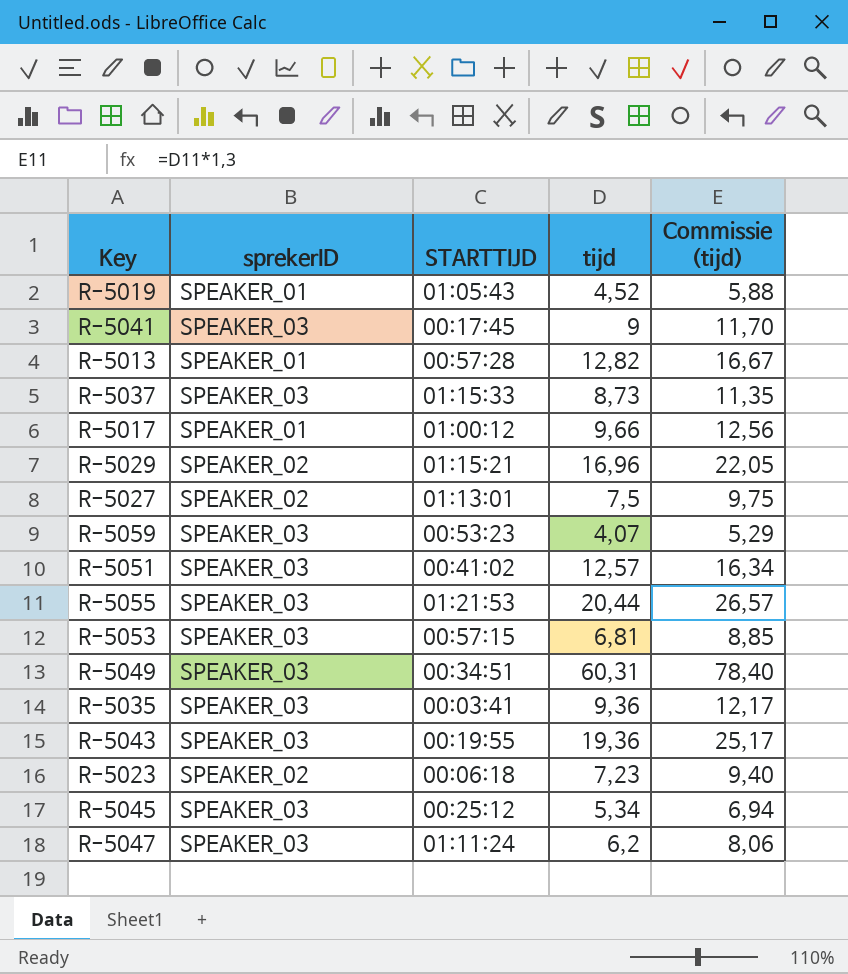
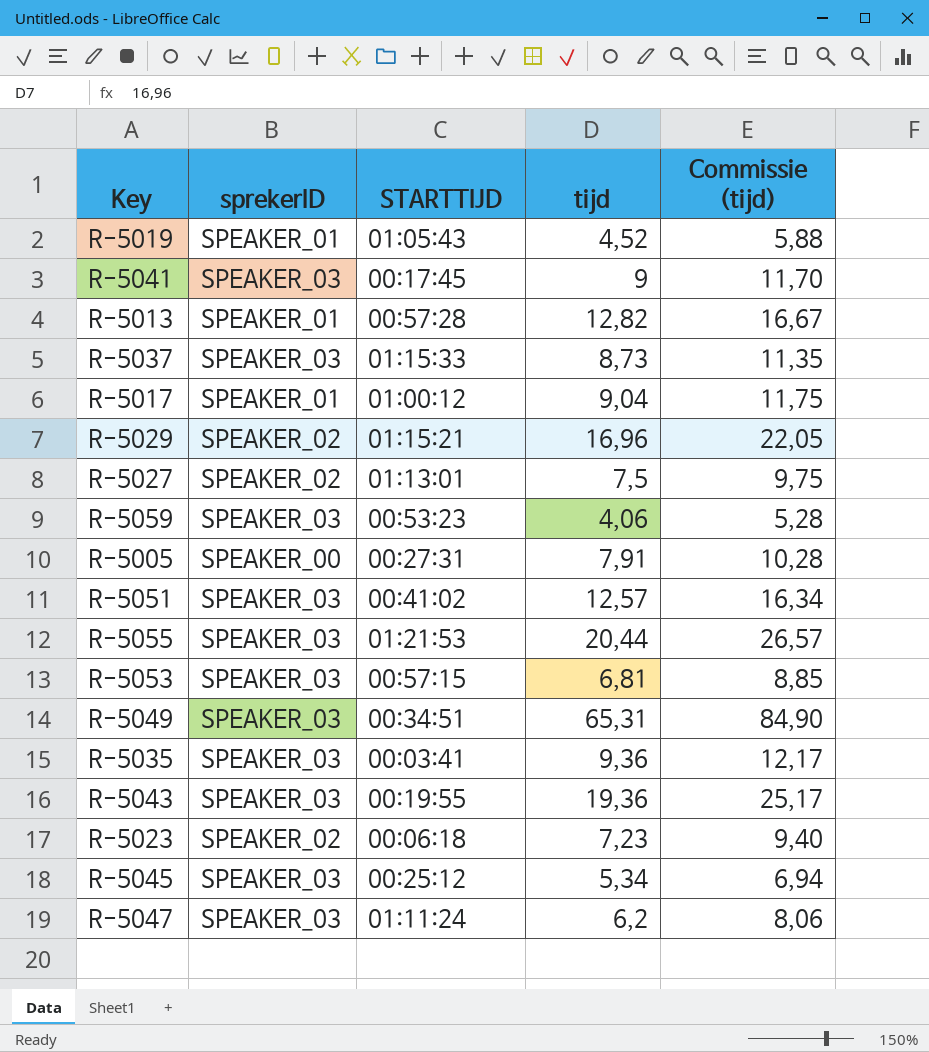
R-5017 | tijd: 9,66 -> 9,04
R-5017 | Commissie (tijd): 12,56 -> 11,75
R-5059 | tijd: 4,07 -> 4,06
R-5059 | Commissie (tijd): 5,29 -> 5,28
row R-5005: none -> SPEAKER_00 | 00:27:31 | 7,91 | 10,28
R-5049 | tijd: 60,31 -> 65,31
R-5049 | Commissie (tijd): 78,40 -> 84,90

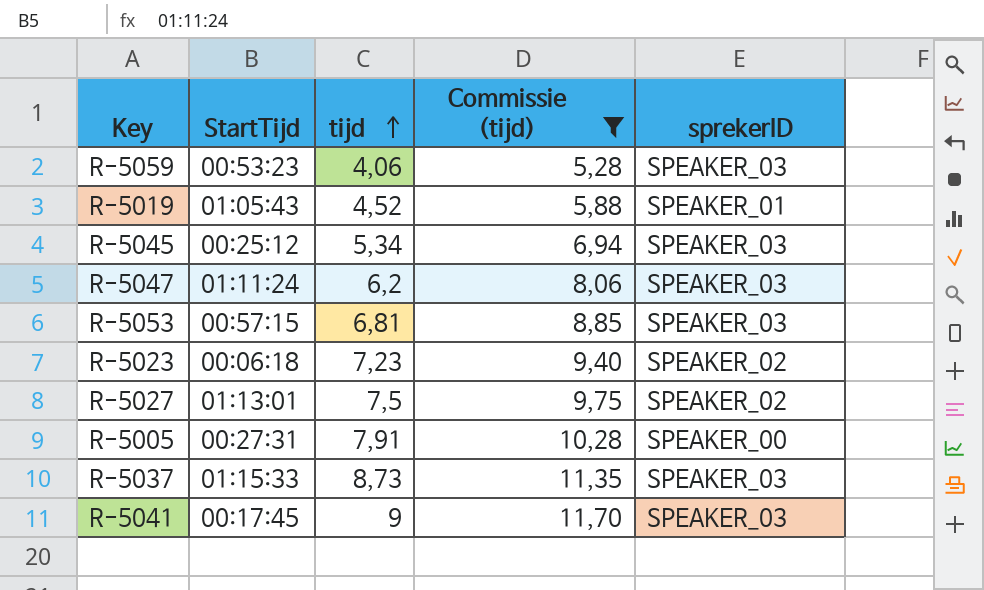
filter: none -> Commissie (tijd) <= 11,70
row order: none -> tijd ascending
column name: STARTTIJD -> StartTijd
column sprekerID | position: 2 -> 5

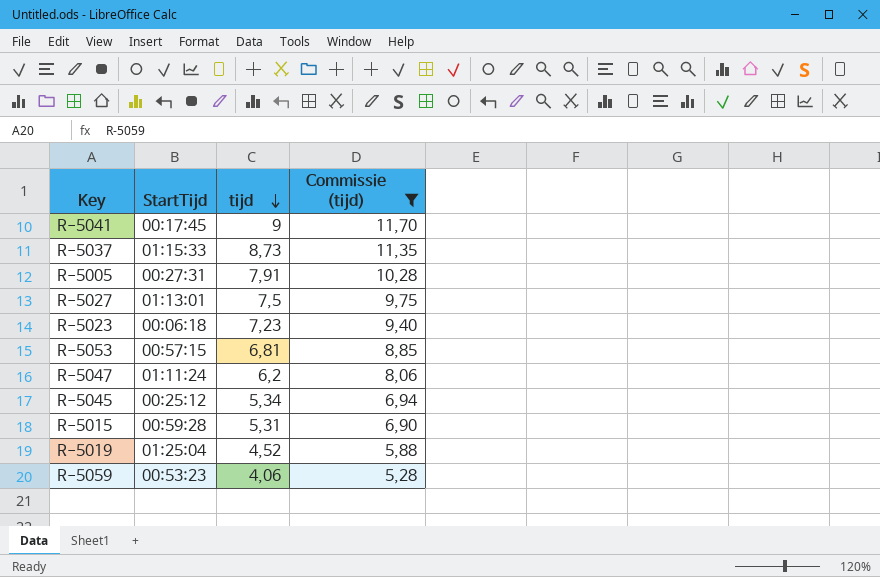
row order: tijd ascending -> tijd descending
column sprekerID | position: 5 -> none
row R-5015: none -> 00:59:28 | 5,31 | 6,90
R-5019 | StartTijd: 01:05:43 -> 01:25:04

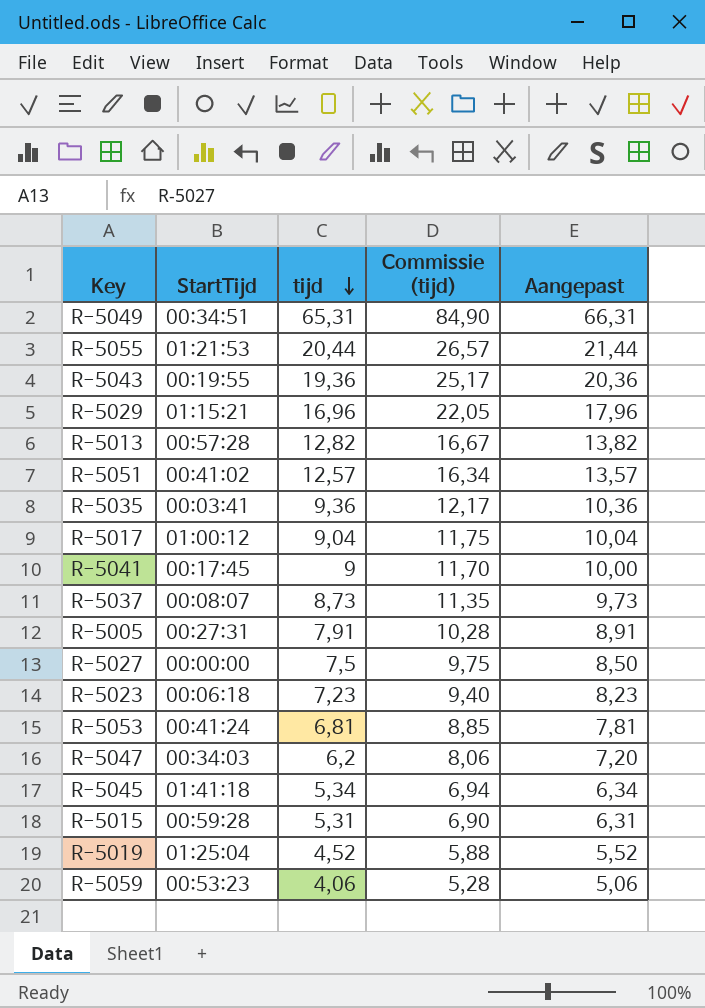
filter: Commissie (tijd) <= 11,70 -> none
column Aangepast | formula: none -> [tijd] + 1
R-5037 | StartTijd: 01:15:33 -> 00:08:07
R-5027 | StartTijd: 01:13:01 -> 00:00:00
R-5053 | StartTijd: 00:57:15 -> 00:41:24
R-5047 | StartTijd: 01:11:24 -> 00:34:03
R-5045 | StartTijd: 00:25:12 -> 01:41:18

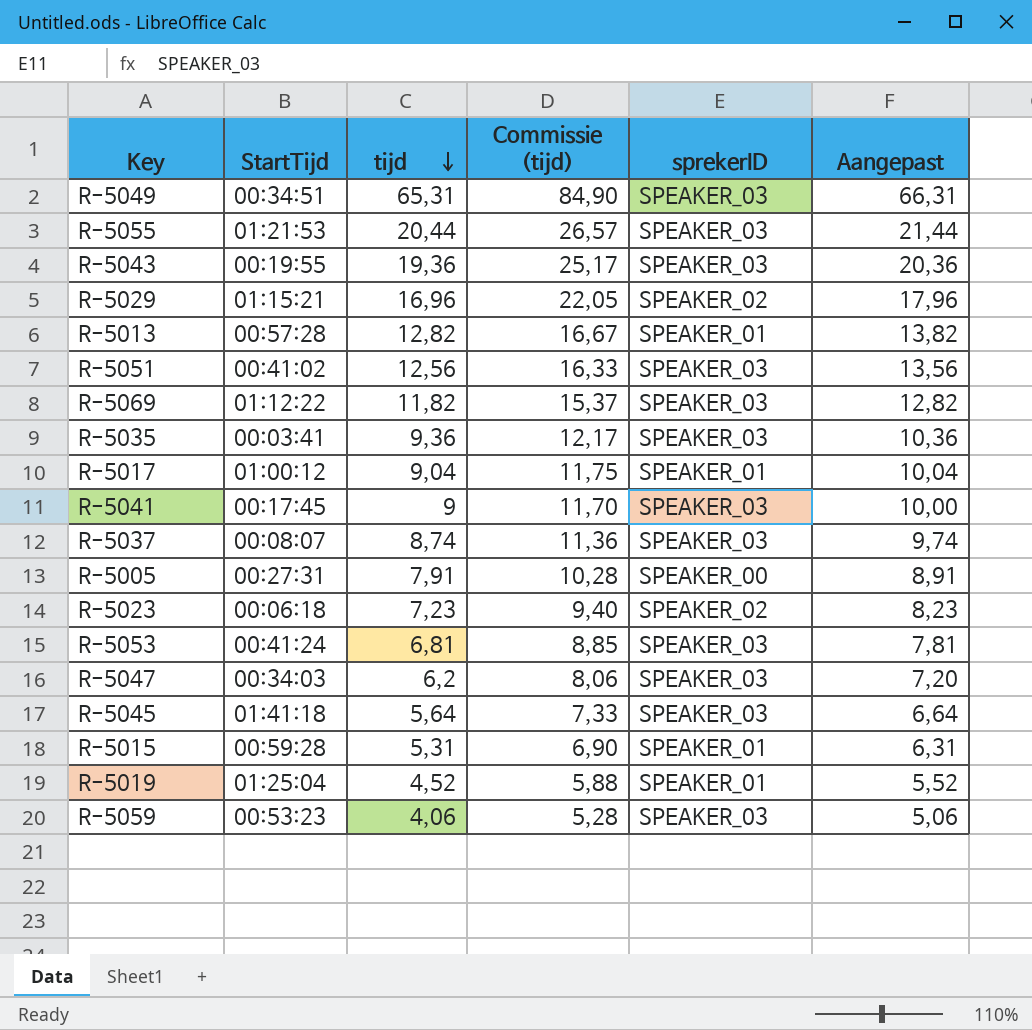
column sprekerID | position: none -> 5
row R-5027: 00:00:00 | 7,5 | 9,75 | 8,50 -> none
R-5051 | tijd: 12,57 -> 12,56
R-5051 | Commissie (tijd): 16,34 -> 16,33
R-5051 | Aangepast: 13,57 -> 13,56
row R-5069: none -> 01:12:22 | 11,82 | 15,37 | SPEAKER_03 | 12,82
R-5037 | tijd: 8,73 -> 8,74
R-5037 | Commissie (tijd): 11,35 -> 11,36
R-5037 | Aangepast: 9,73 -> 9,74
R-5045 | tijd: 5,34 -> 5,64
R-5045 | Commissie (tijd): 6,94 -> 7,33
R-5045 | Aangepast: 6,34 -> 6,64

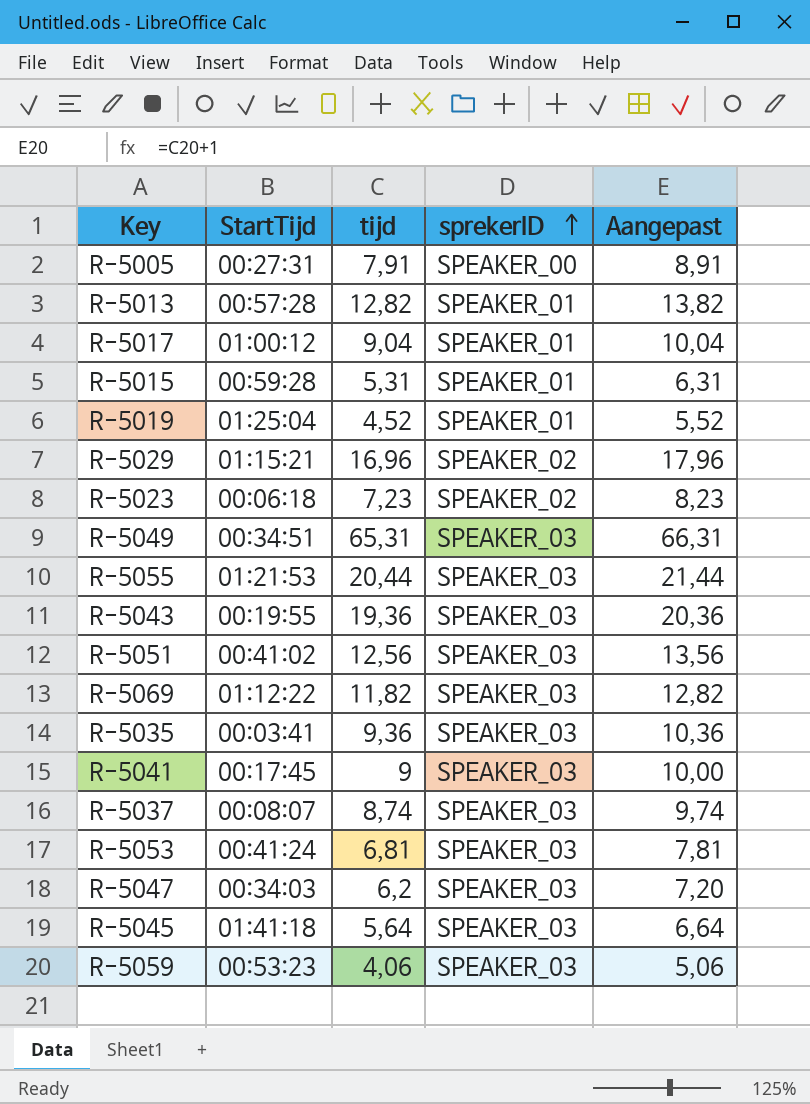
row order: tijd descending -> sprekerID ascending
column Commissie (tijd) | formula: [tijd] * 1,3 -> none

